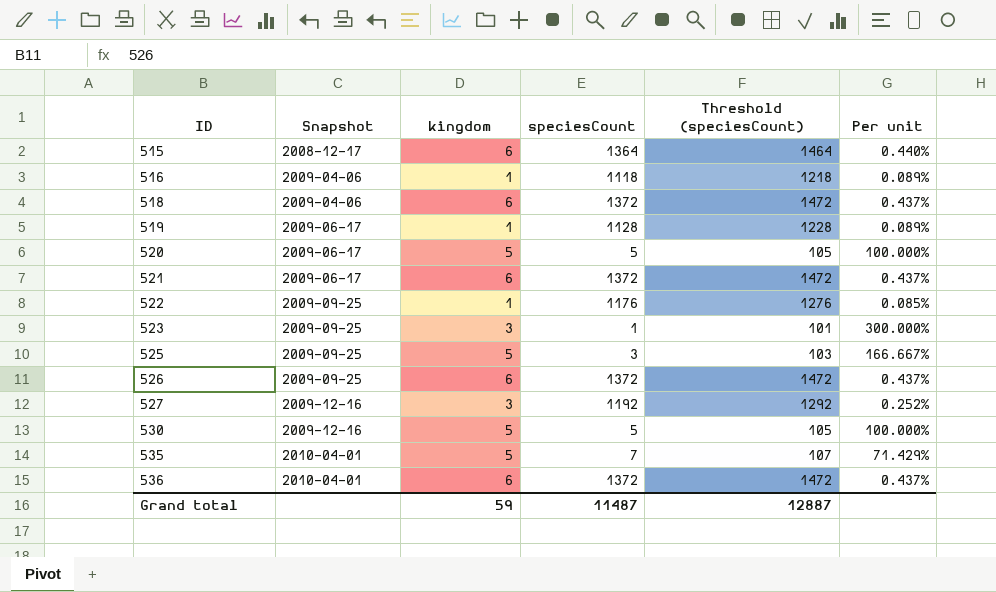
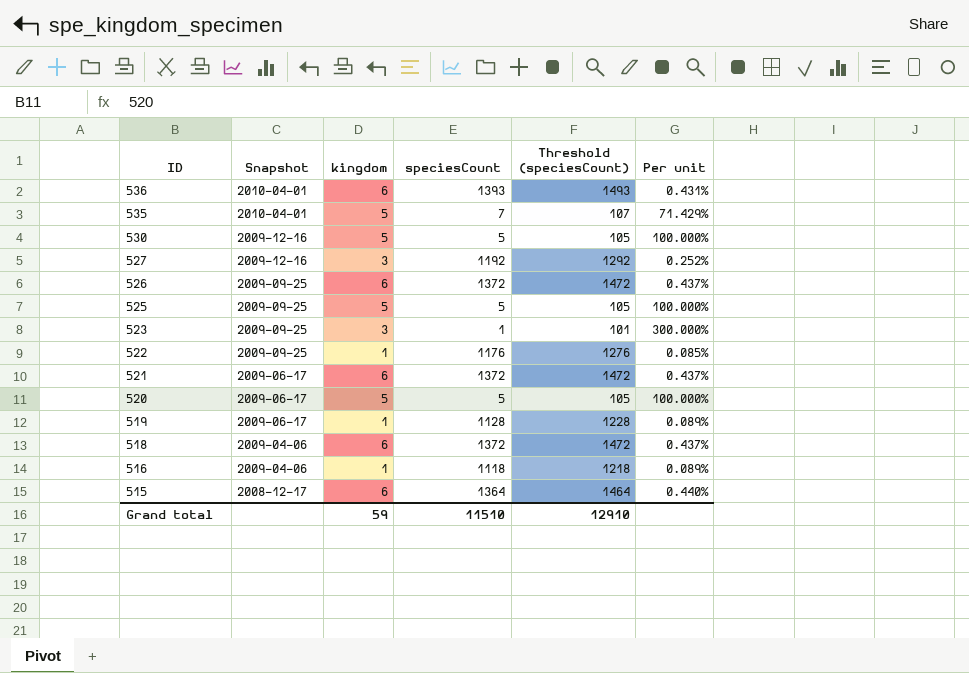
row order: ID ascending -> ID descending
536 | speciesCount: 1372 -> 1393
536 | Threshold (speciesCount): 1472 -> 1493
536 | Per unit: 0.437% -> 0.431%
525 | speciesCount: 3 -> 5
525 | Threshold (speciesCount): 103 -> 105
525 | Per unit: 166.667% -> 100.000%
Grand total | speciesCount: 11487 -> 11510
Grand total | Threshold (speciesCount): 12887 -> 12910

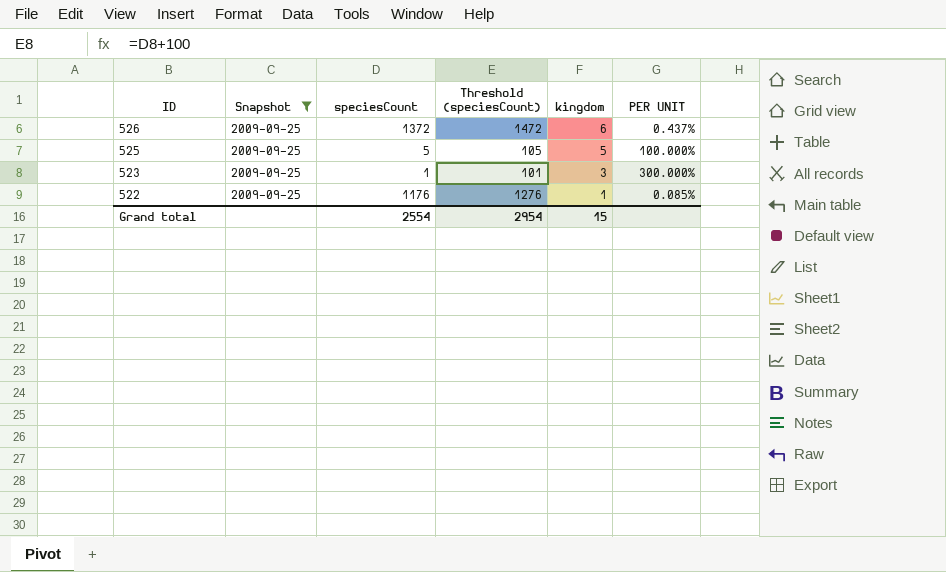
filter: none -> Snapshot = 2009-09-25
column kingdom | position: 3 -> 5
column name: Per unit -> PER UNIT
Grand total | speciesCount: 11510 -> 2554
Grand total | Threshold (speciesCount): 12910 -> 2954
Grand total | kingdom: 59 -> 15

